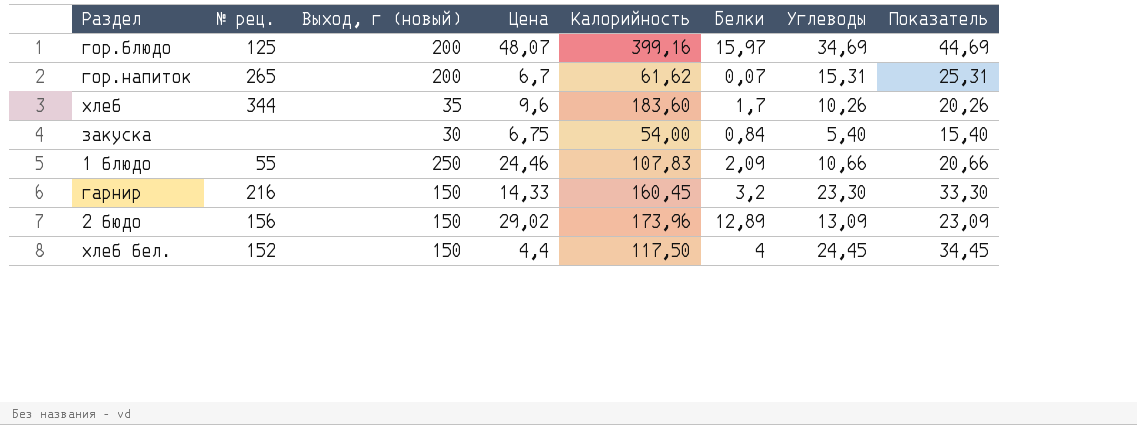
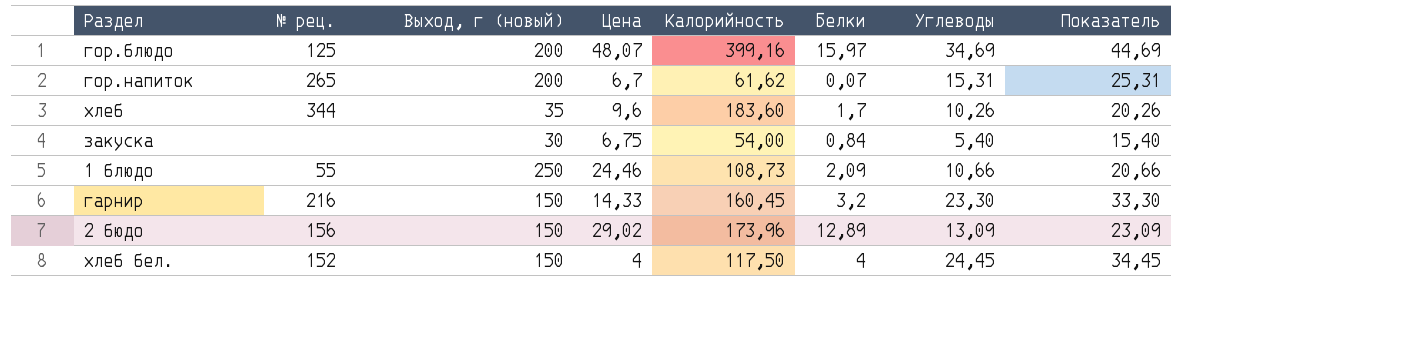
1 блюдо | Калорийность: 107,83 -> 108,73
хлеб бел. | Цена: 4,4 -> 4

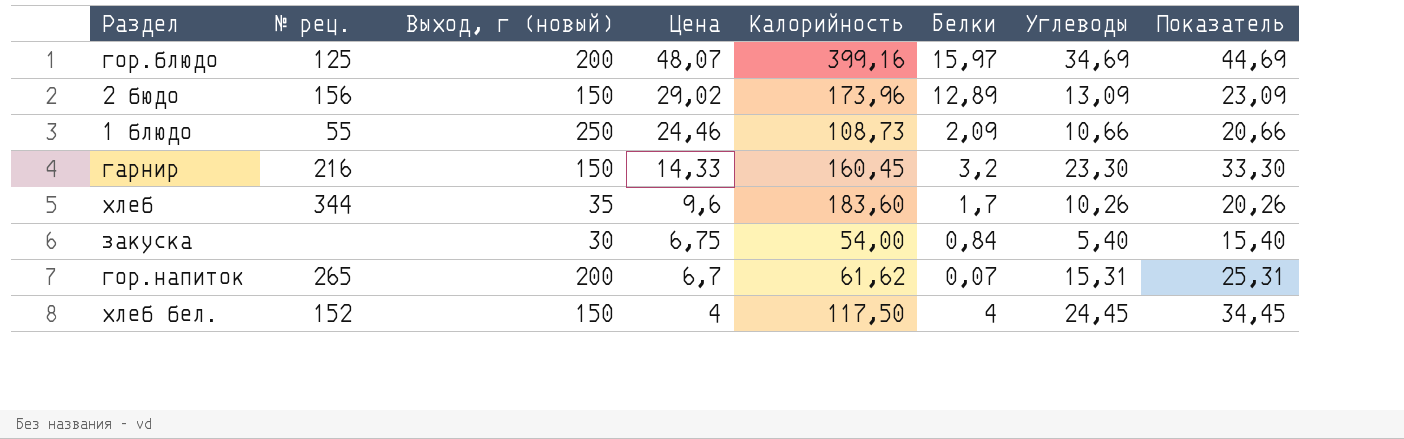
row order: none -> Цена descending

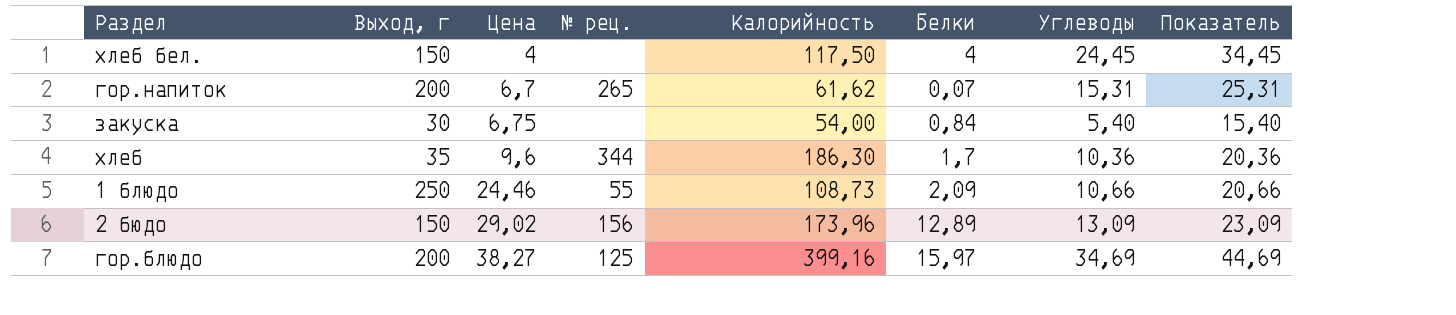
row order: Цена descending -> Цена ascending
column name: Выход, г (новый) -> Выход, г
column № рец. | position: 2 -> 4
row гарнир: 216 | 150 | 14,33 | 160,45 | 3,2 | 23,30 | 33,30 -> none
хлеб бел. | № рец.: 152 -> none
хлеб | Калорийность: 183,60 -> 186,30
хлеб | Углеводы: 10,26 -> 10,36
хлеб | Показатель: 20,26 -> 20,36
гор.блюдо | Цена: 48,07 -> 38,27

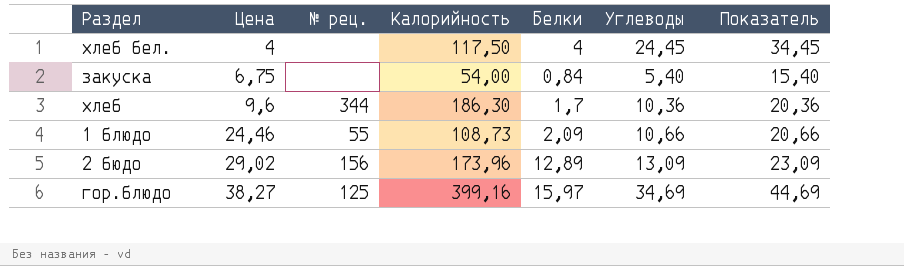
column Выход, г | position: 2 -> none
row гор.напиток: 200 | 6,7 | 265 | 61,62 | 0,07 | 15,31 | 25,31 -> none

